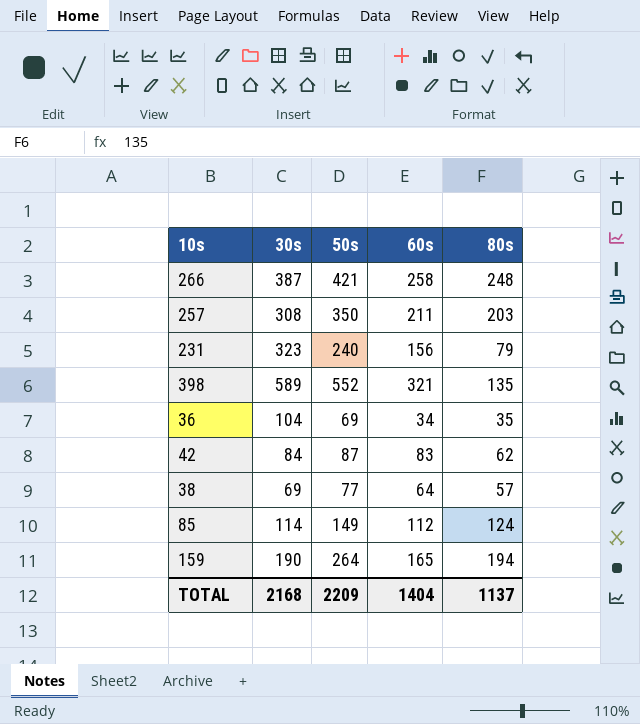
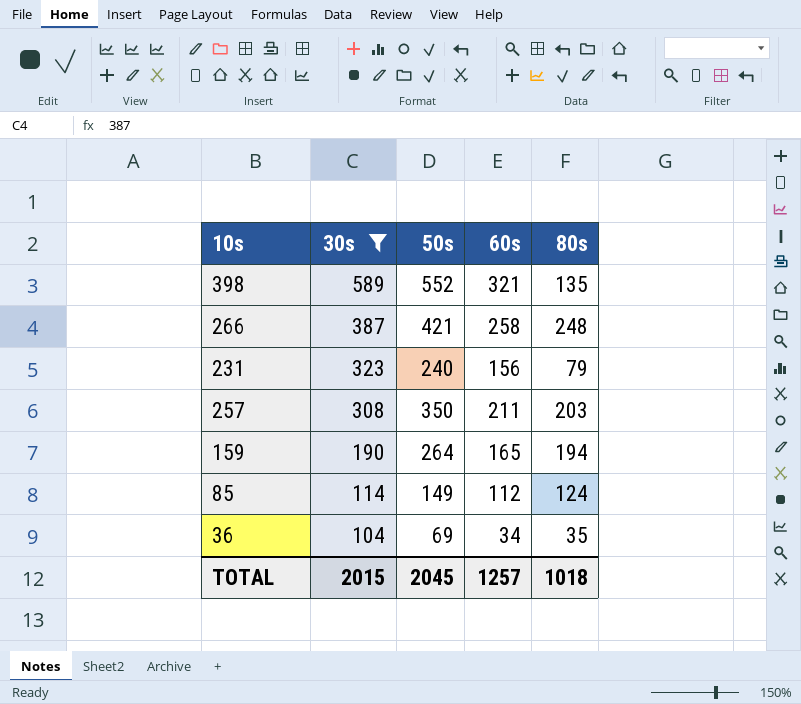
filter: none -> 30s >= 104
row order: none -> 30s descending
TOTAL | 30s: 2168 -> 2015
TOTAL | 50s: 2209 -> 2045
TOTAL | 60s: 1404 -> 1257
TOTAL | 80s: 1137 -> 1018

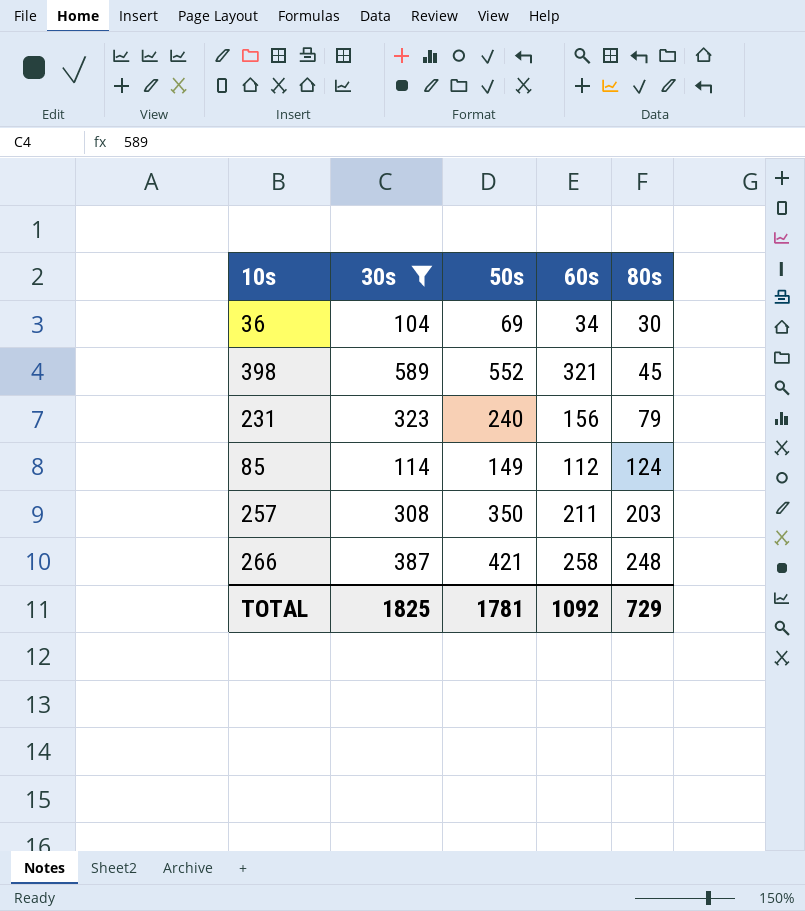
row order: 30s descending -> 80s ascending
row 159: 190 | 264 | 165 | 194 -> none
36 | 80s: 35 -> 30
398 | 80s: 135 -> 45
TOTAL | 30s: 2015 -> 1825
TOTAL | 50s: 2045 -> 1781
TOTAL | 60s: 1257 -> 1092
TOTAL | 80s: 1018 -> 729

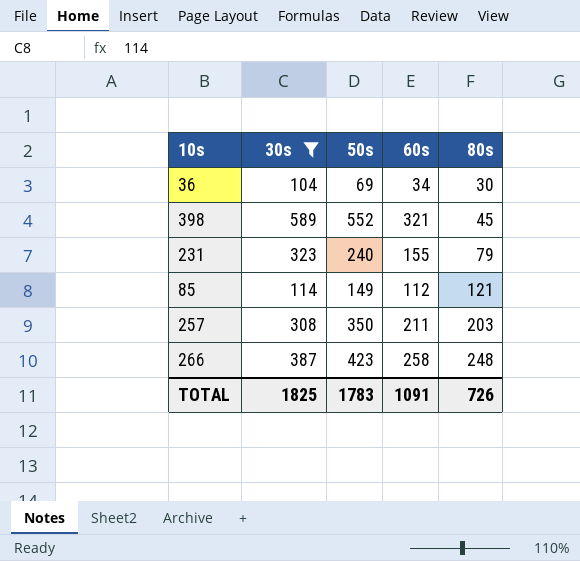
231 | 60s: 156 -> 155
85 | 80s: 124 -> 121
266 | 50s: 421 -> 423
TOTAL | 50s: 1781 -> 1783
TOTAL | 60s: 1092 -> 1091
TOTAL | 80s: 729 -> 726

